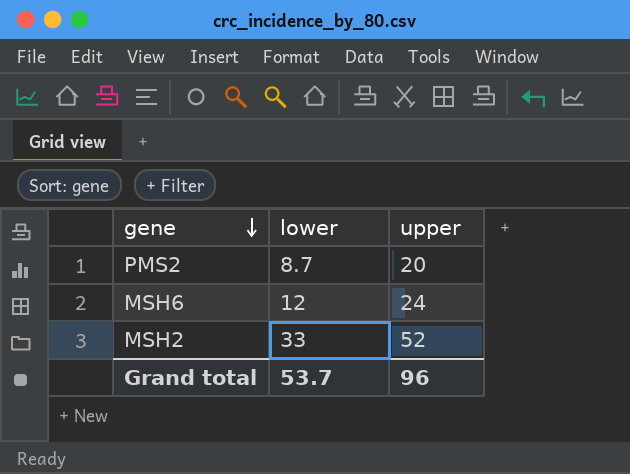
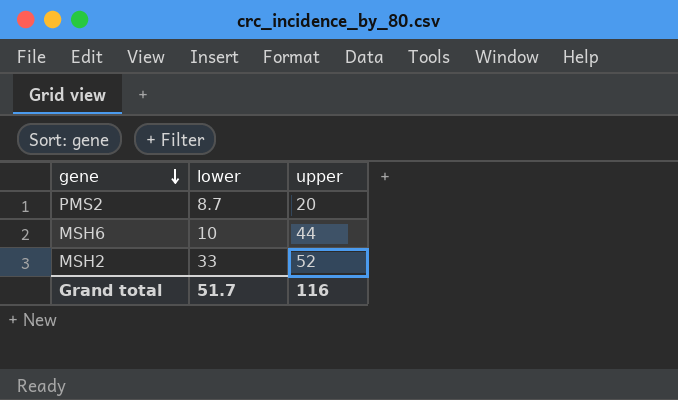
MSH6 | lower: 12 -> 10
MSH6 | upper: 24 -> 44
Grand total | lower: 53.7 -> 51.7
Grand total | upper: 96 -> 116

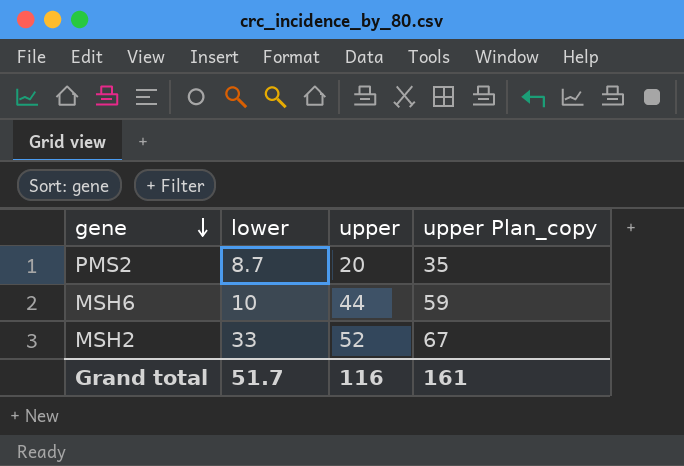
column upper Plan_copy | formula: none -> [upper] + 15

